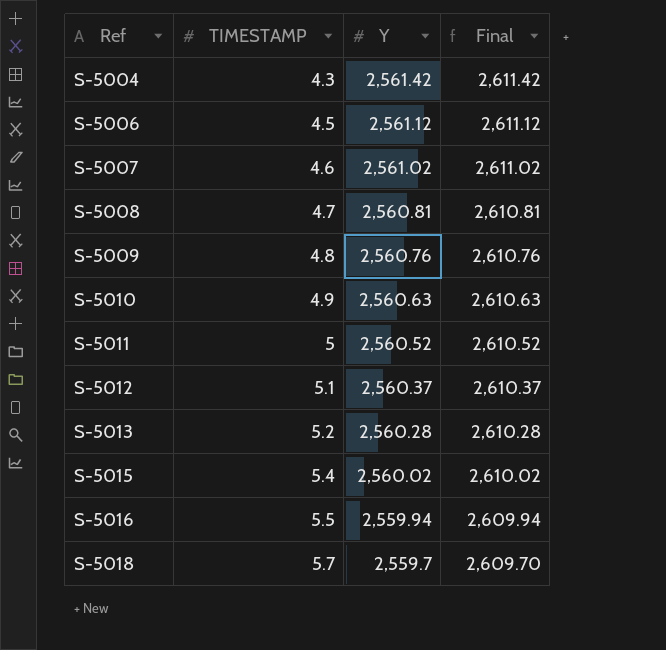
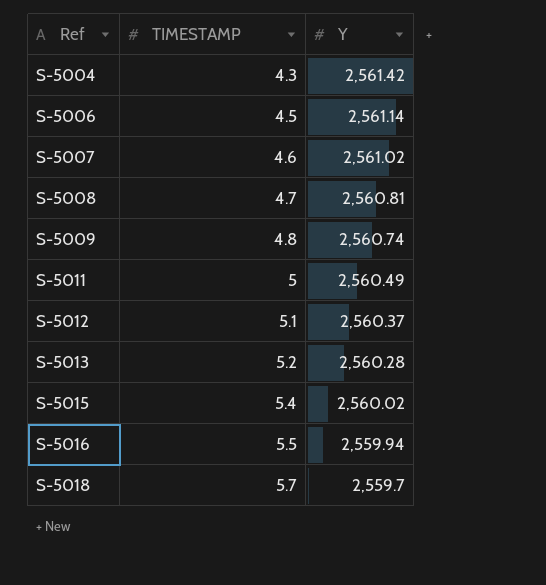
column Final | formula: [Y] + 50 -> none
row S-5010: 4.9 | 2,560.63 | 2,610.63 -> none
S-5006 | Y: 2,561.12 -> 2,561.14
S-5009 | Y: 2,560.76 -> 2,560.74
S-5011 | Y: 2,560.52 -> 2,560.49

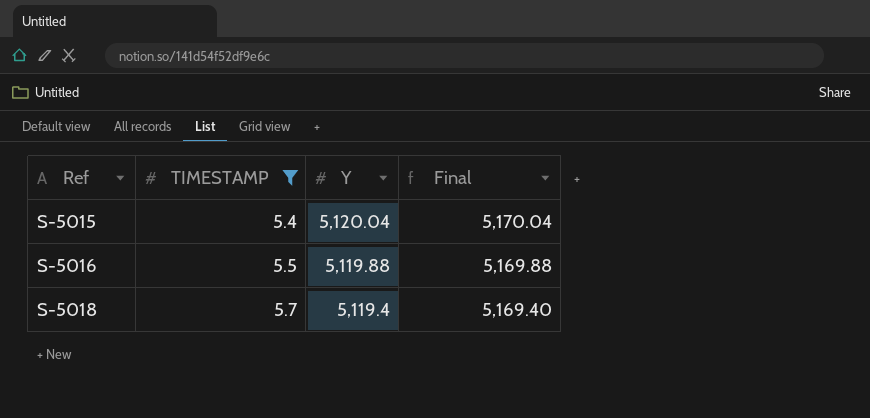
filter: none -> TIMESTAMP >= 5.4
column Final | formula: none -> [Y] + 50
S-5015 | Y: 2,560.02 -> 5,120.04
S-5016 | Y: 2,559.94 -> 5,119.88
S-5018 | Y: 2,559.7 -> 5,119.4

